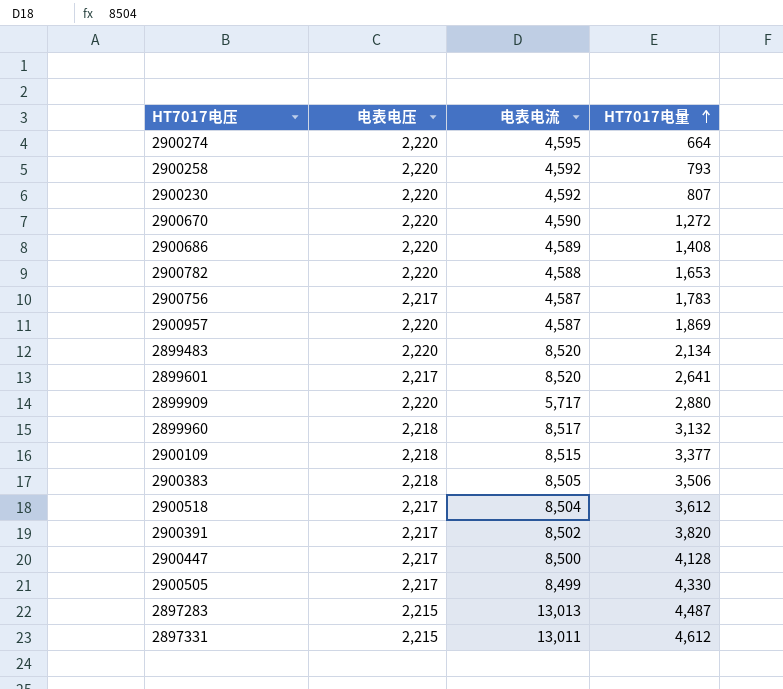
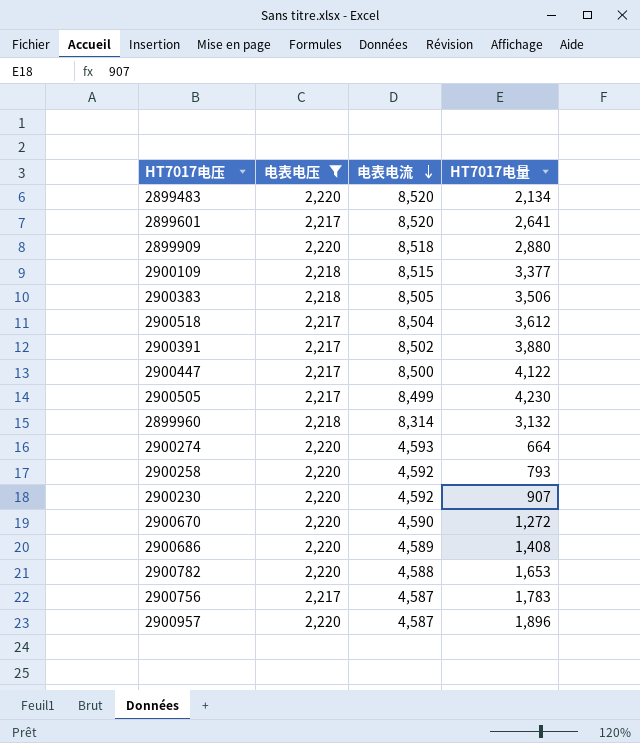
filter: none -> 电表电压 != 2,215
row order: HT7017电量 ascending -> 电表电流 descending
2899909 | 电表电流: 5,717 -> 8,518
2900391 | HT7017电量: 3,820 -> 3,880
2900447 | HT7017电量: 4,128 -> 4,122
2900505 | HT7017电量: 4,330 -> 4,230
2899960 | 电表电流: 8,517 -> 8,314
2900274 | 电表电流: 4,595 -> 4,593
2900230 | HT7017电量: 807 -> 907
2900957 | HT7017电量: 1,869 -> 1,896

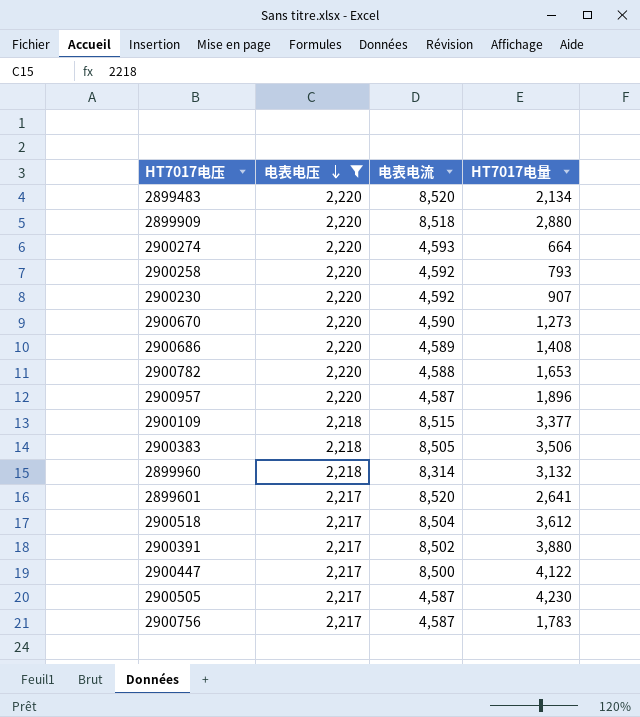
row order: 电表电流 descending -> 电表电压 descending
2900670 | HT7017电量: 1,272 -> 1,273
2900505 | 电表电流: 8,499 -> 4,587

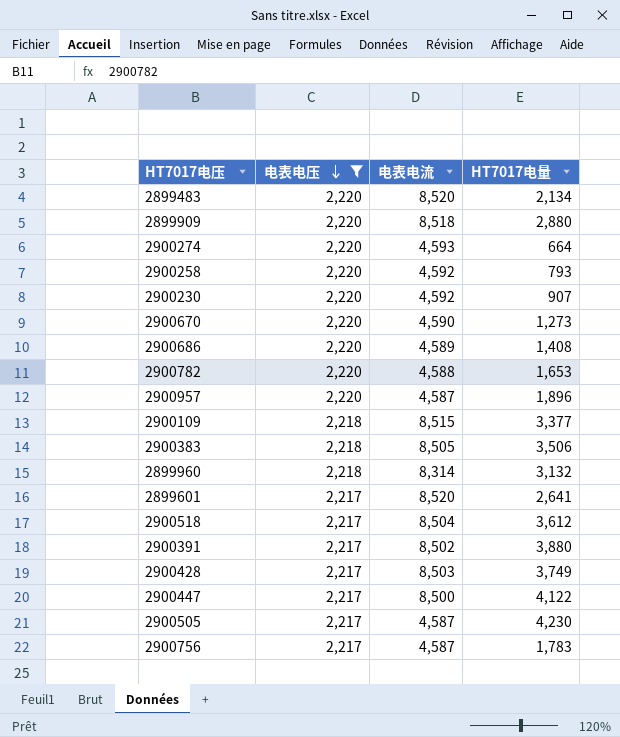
row 2900428: none -> 2,217 | 8,503 | 3,749

